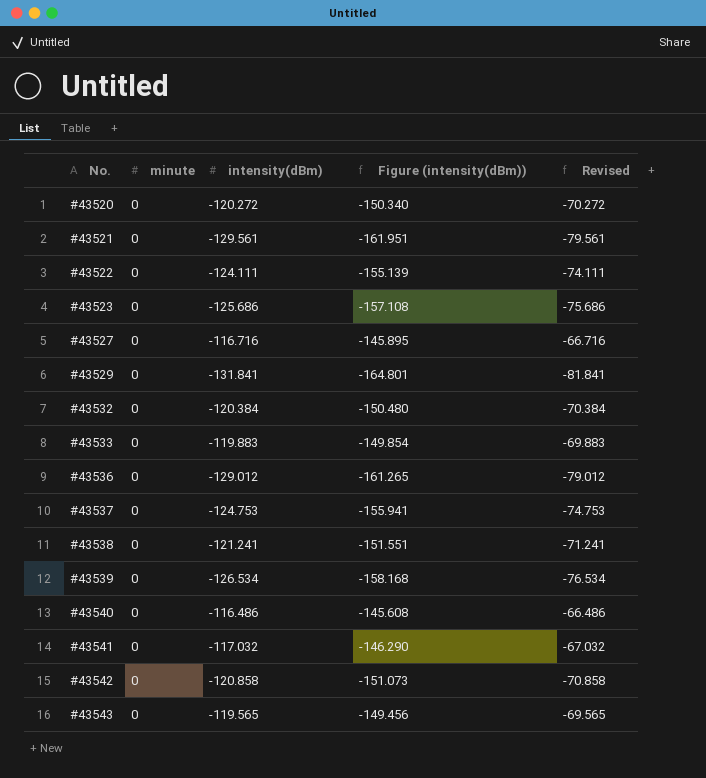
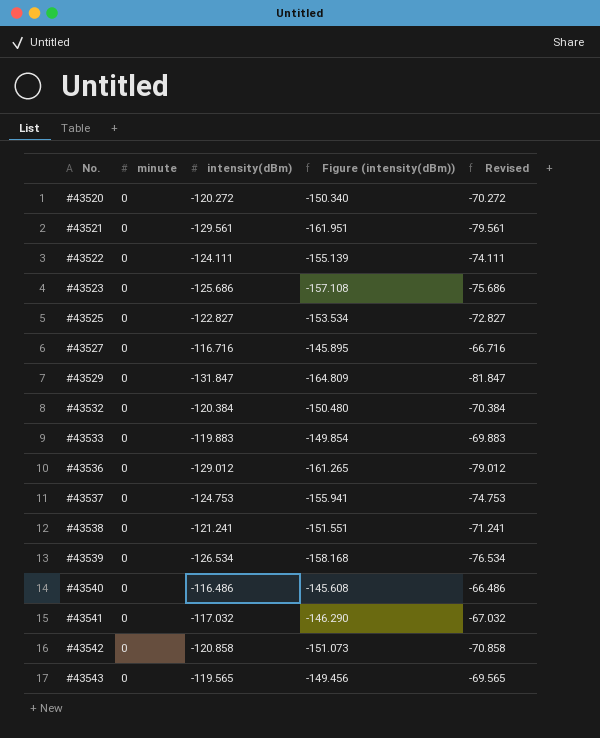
row #43525: none -> 0 | -122.827 | -153.534 | -72.827
#43529 | intensity(dBm): -131.841 -> -131.847
#43529 | Figure (intensity(dBm)): -164.801 -> -164.809
#43529 | Revised: -81.841 -> -81.847

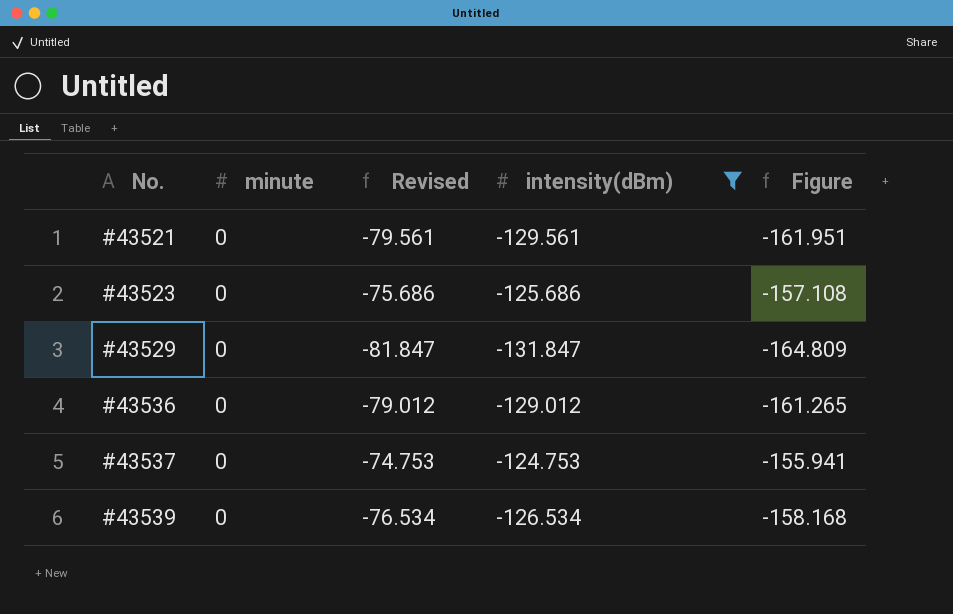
filter: none -> intensity(dBm) <= -124.753
column Revised | position: 5 -> 3
column name: Figure (intensity(dBm)) -> Figure

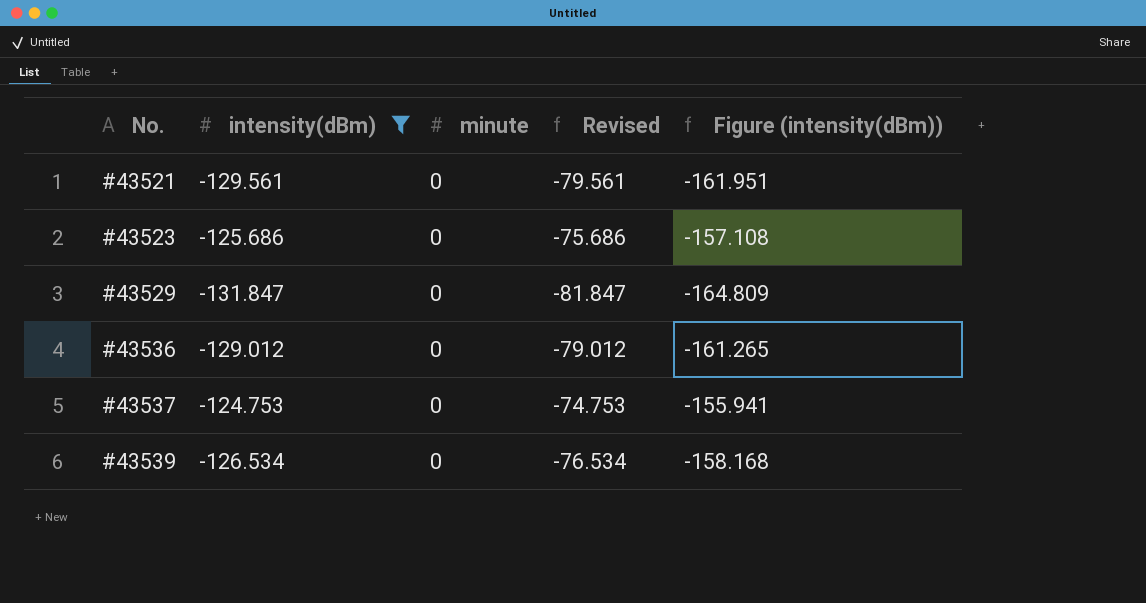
column intensity(dBm) | position: 4 -> 2
column name: Figure -> Figure (intensity(dBm))

